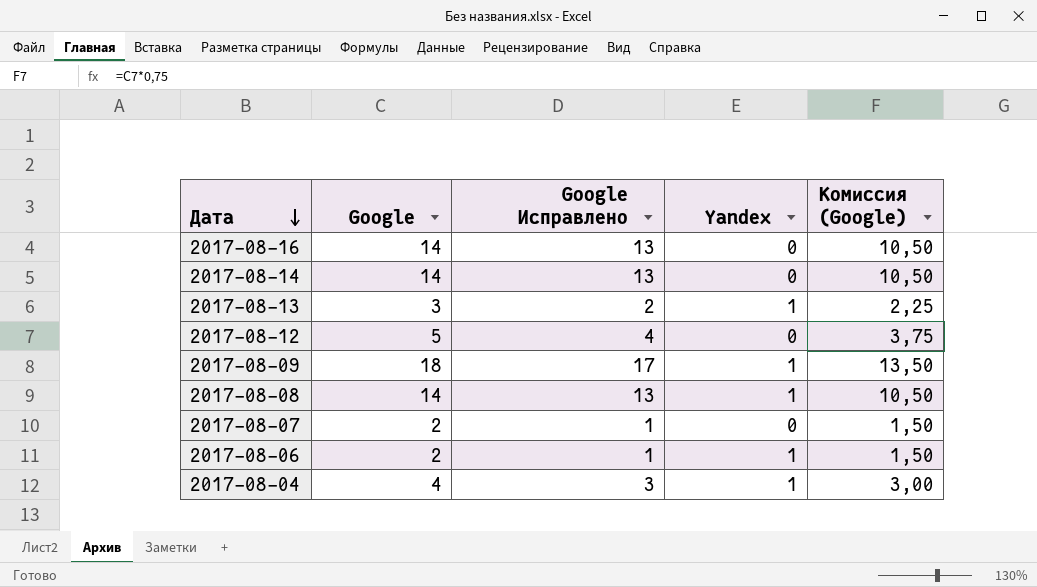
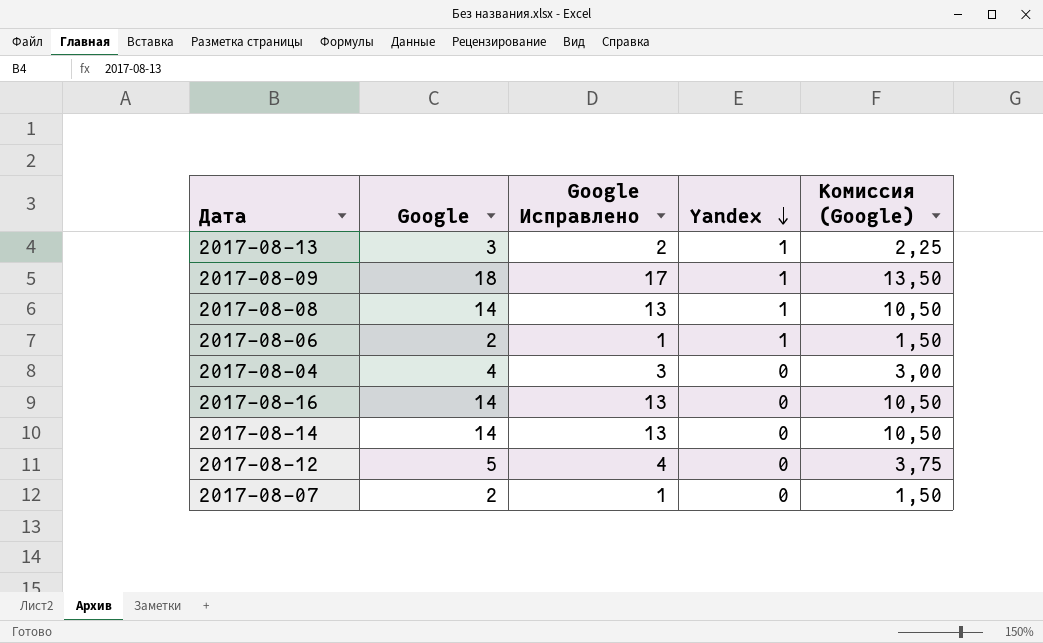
row order: Дата descending -> Yandex descending
2017-08-04 | Yandex: 1 -> 0

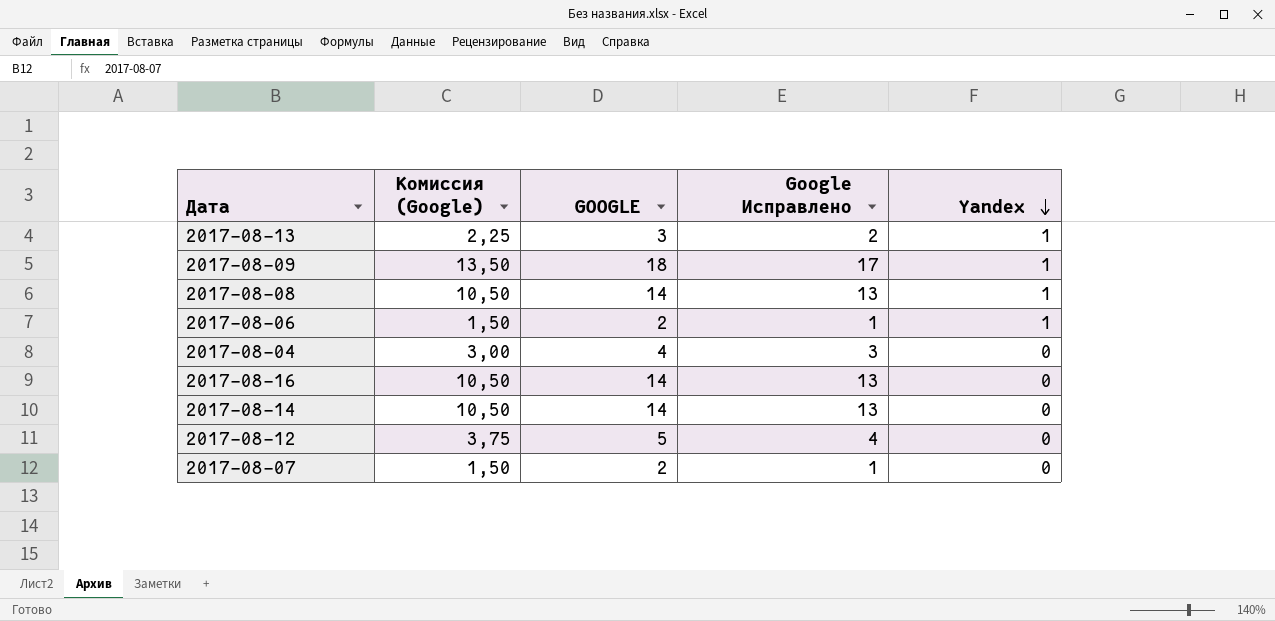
column Комиссия (Google) | position: 5 -> 2
column name: Google -> GOOGLE

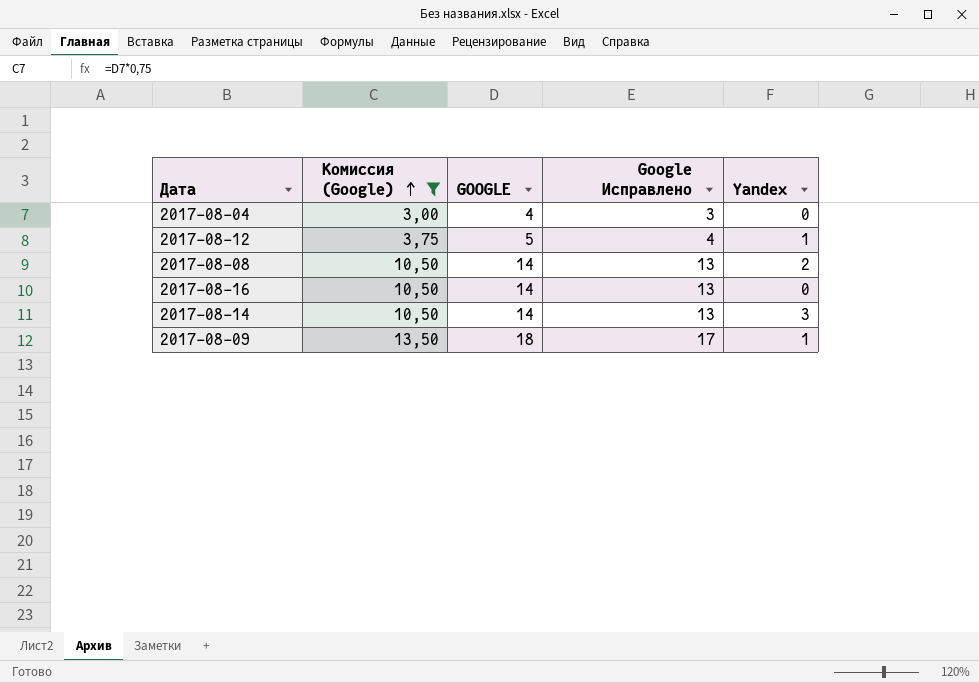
filter: none -> Комиссия (Google) >= 3,00
row order: Yandex descending -> Комиссия (Google) ascending
2017-08-12 | Yandex: 0 -> 1
2017-08-08 | Yandex: 1 -> 2
2017-08-14 | Yandex: 0 -> 3

